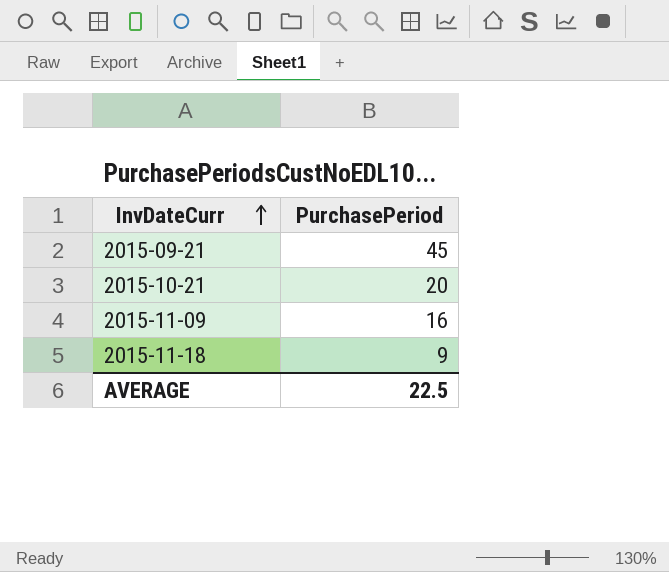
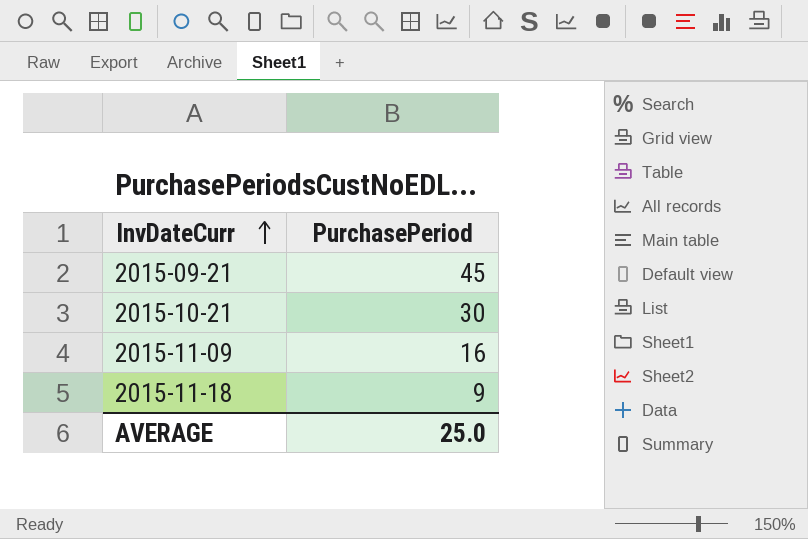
2015-10-21 | PurchasePeriod: 20 -> 30
AVERAGE | PurchasePeriod: 22.5 -> 25.0

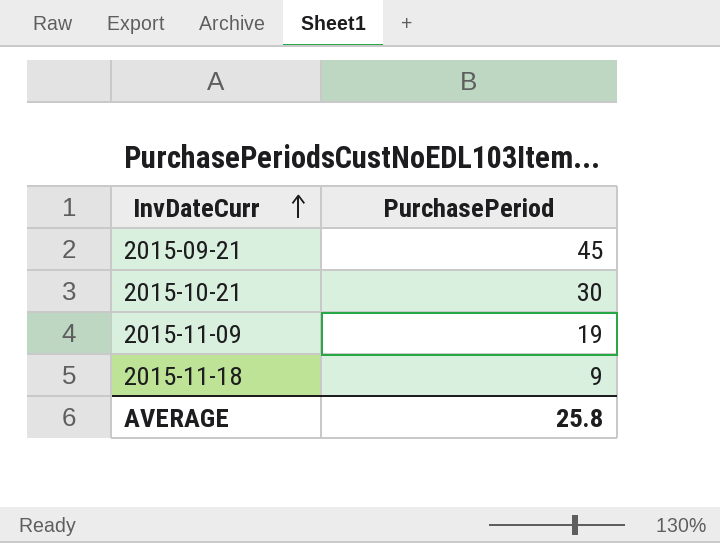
2015-11-09 | PurchasePeriod: 16 -> 19
AVERAGE | PurchasePeriod: 25.0 -> 25.8

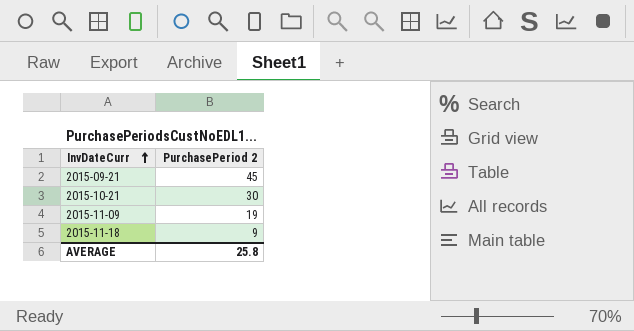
column name: PurchasePeriod -> PurchasePeriod 2

